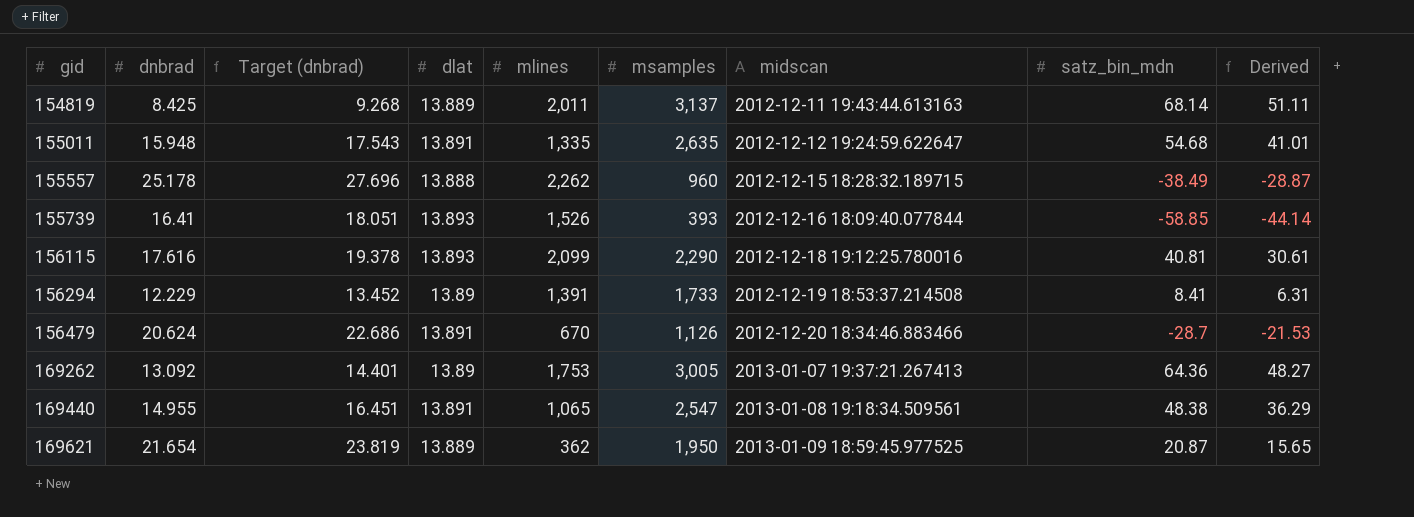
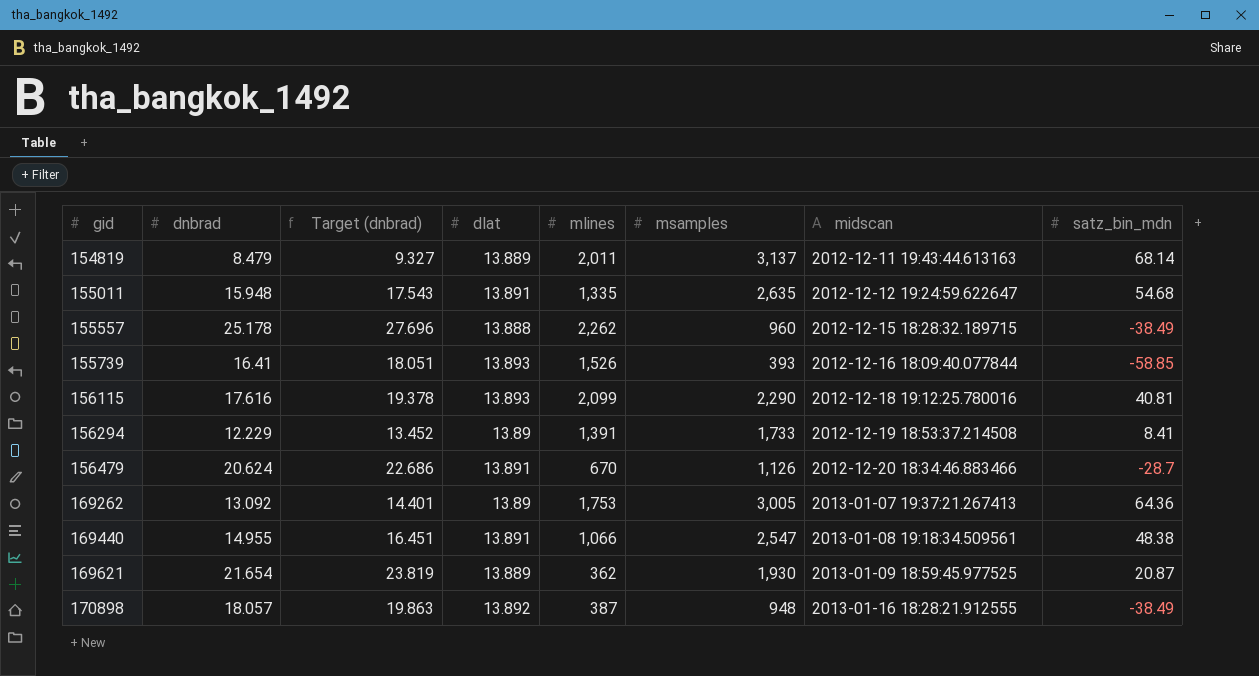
column Derived | formula: [satz_bin_mdn] * 0.75 -> none
154819 | dnbrad: 8.425 -> 8.479
154819 | Target (dnbrad): 9.268 -> 9.327
169440 | mlines: 1,065 -> 1,066
169621 | msamples: 1,950 -> 1,930
row 170898: none -> 18.057 | 19.863 | 13.892 | 387 | 948 | 2013-01-16 18:28:21.912555 | -38.49

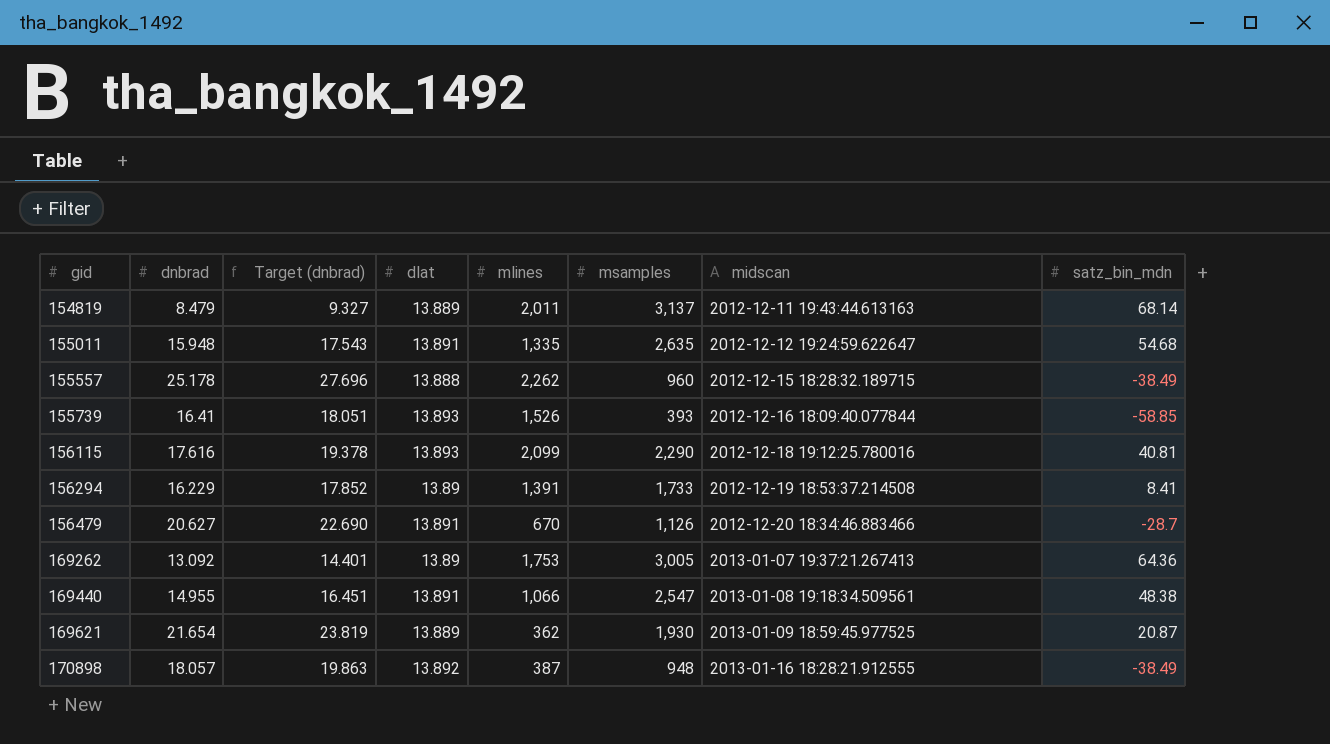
156294 | dnbrad: 12.229 -> 16.229
156294 | Target (dnbrad): 13.452 -> 17.852
156479 | dnbrad: 20.624 -> 20.627
156479 | Target (dnbrad): 22.686 -> 22.690

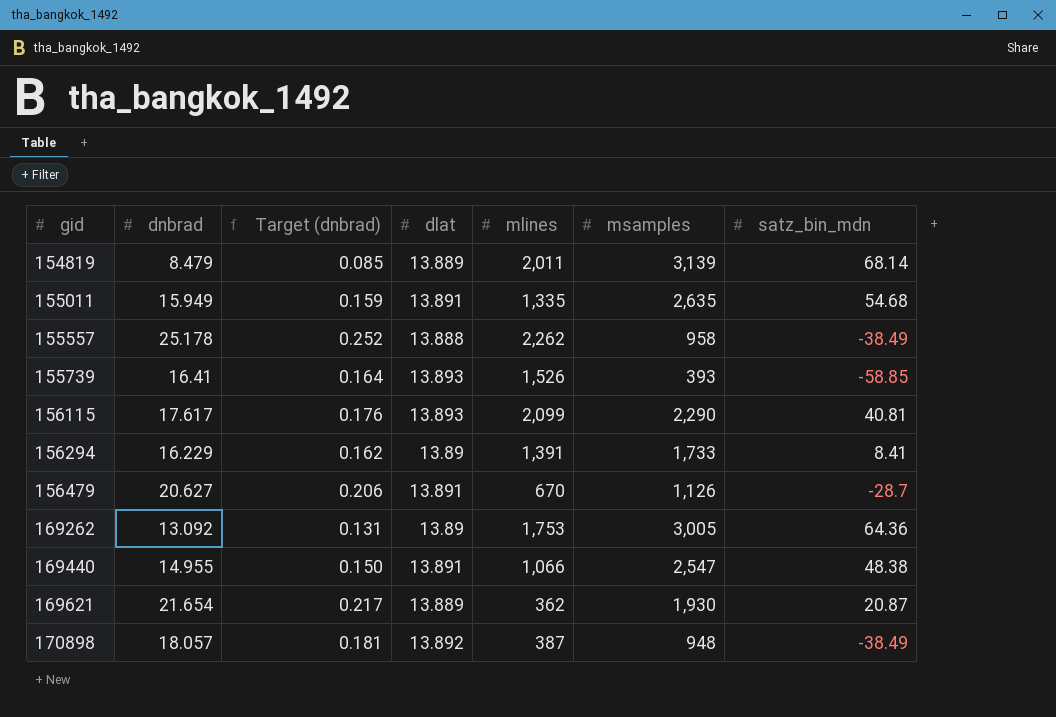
column midscan | position: 7 -> none
column Target (dnbrad) | formula: [dnbrad] * 1.1 -> [dnbrad] * 0.01
154819 | msamples: 3,137 -> 3,139
155011 | dnbrad: 15.948 -> 15.949
155557 | msamples: 960 -> 958
156115 | dnbrad: 17.616 -> 17.617

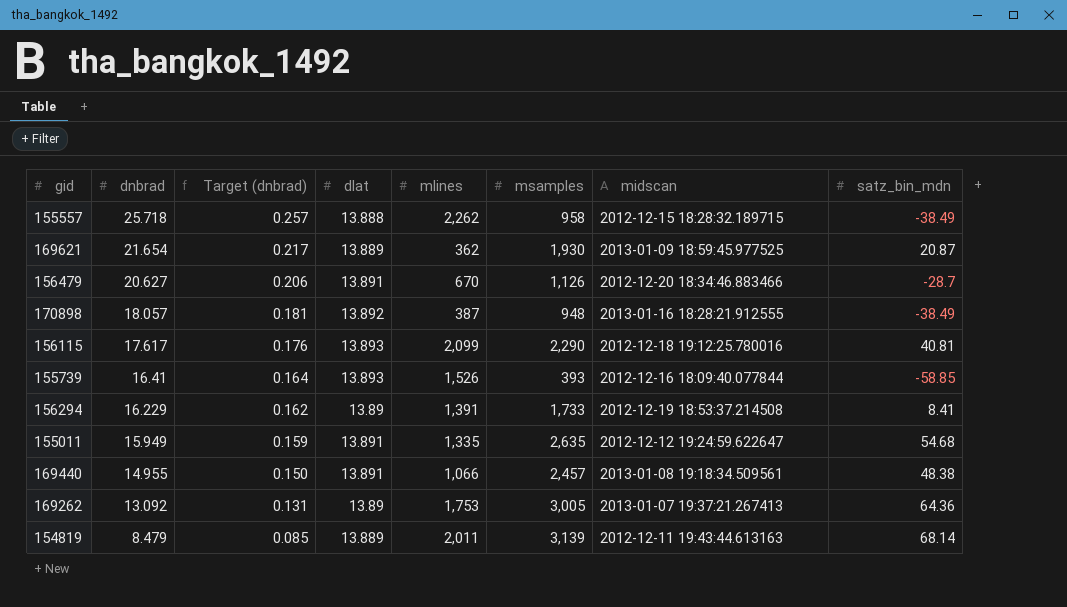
row order: gid ascending -> dnbrad descending
column midscan | position: none -> 7
155557 | dnbrad: 25.178 -> 25.718
155557 | Target (dnbrad): 0.252 -> 0.257
169440 | msamples: 2,547 -> 2,457

